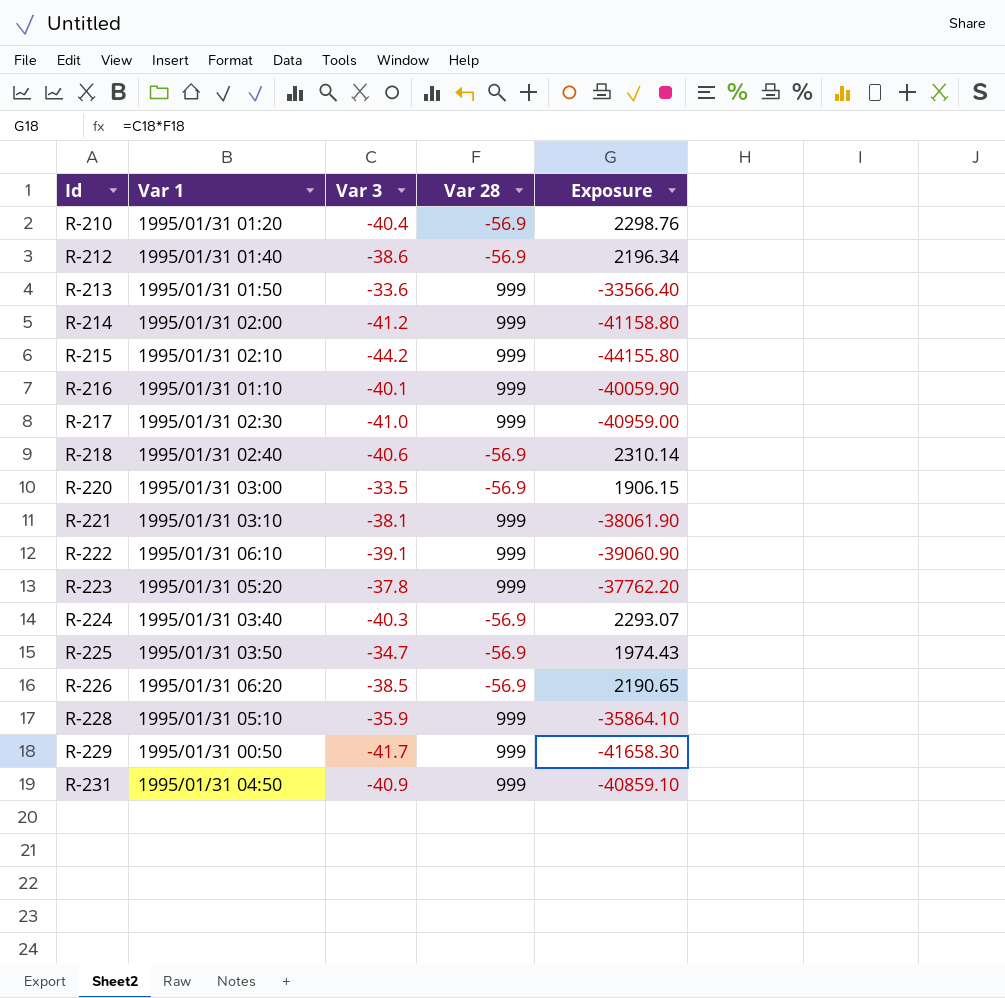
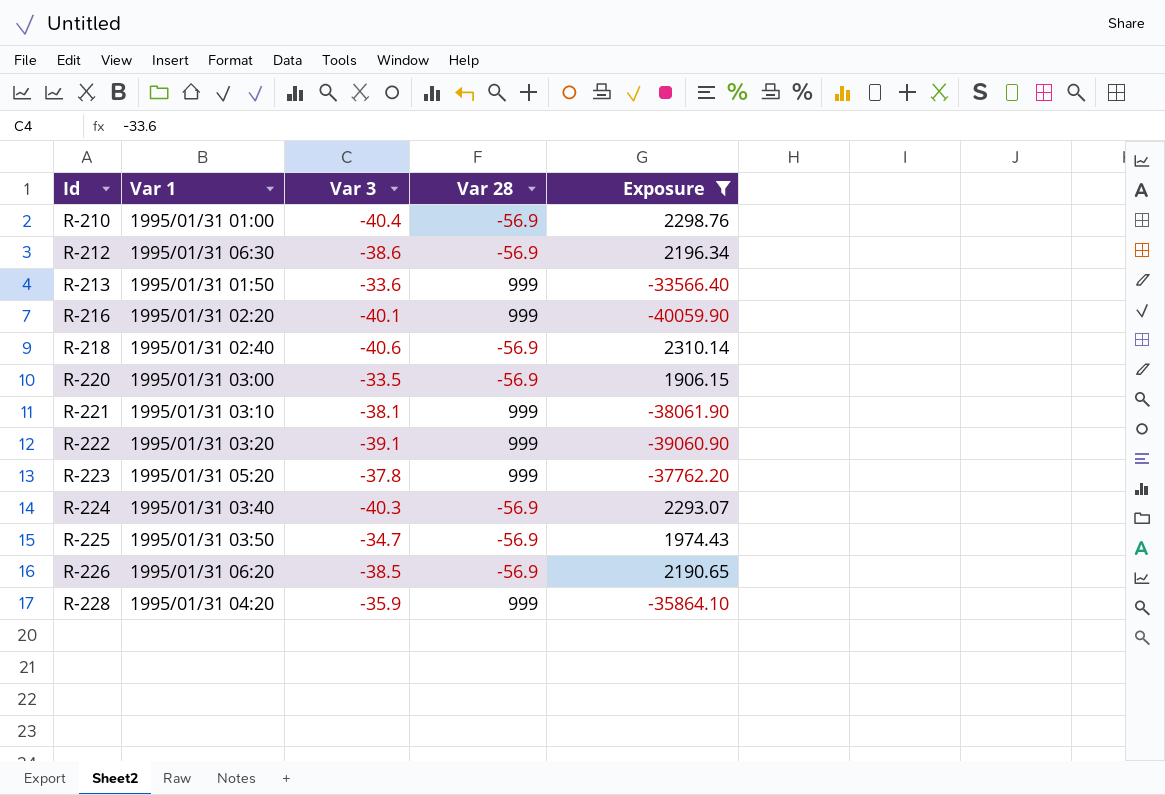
filter: none -> Exposure >= -40059.90
R-210 | Var 1: 1995/01/31 01:20 -> 1995/01/31 01:00
R-212 | Var 1: 1995/01/31 01:40 -> 1995/01/31 06:30
R-216 | Var 1: 1995/01/31 01:10 -> 1995/01/31 02:20
R-222 | Var 1: 1995/01/31 06:10 -> 1995/01/31 03:20
R-228 | Var 1: 1995/01/31 05:10 -> 1995/01/31 04:20

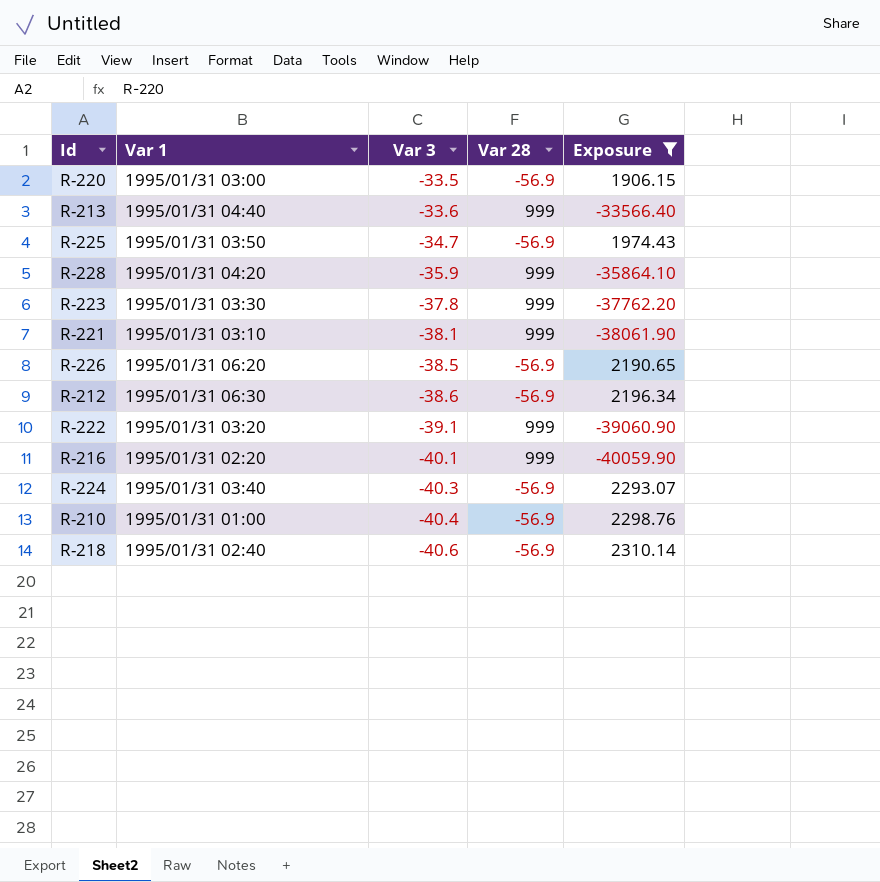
row order: Id ascending -> Var 3 descending
R-213 | Var 1: 1995/01/31 01:50 -> 1995/01/31 04:40
R-223 | Var 1: 1995/01/31 05:20 -> 1995/01/31 03:30

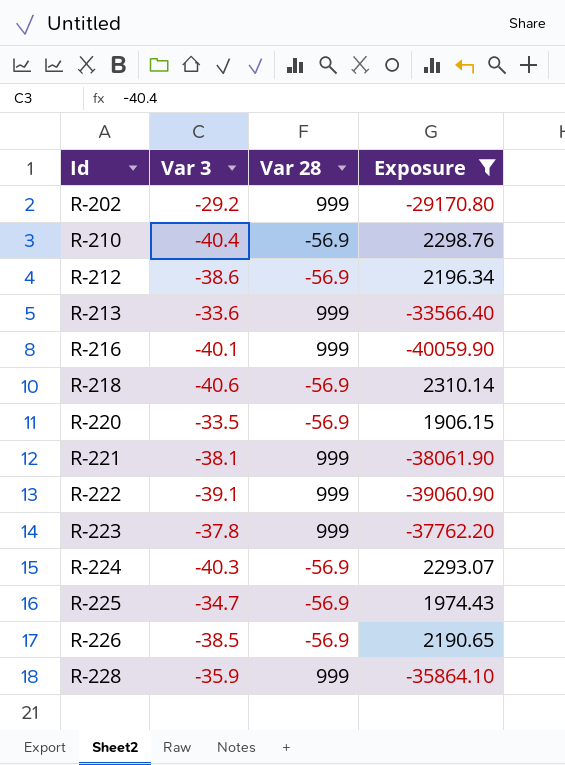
row order: Var 3 descending -> Id ascending
column Var 1 | position: 2 -> none
row R-202: none -> -29.2 | 999 | -29170.80

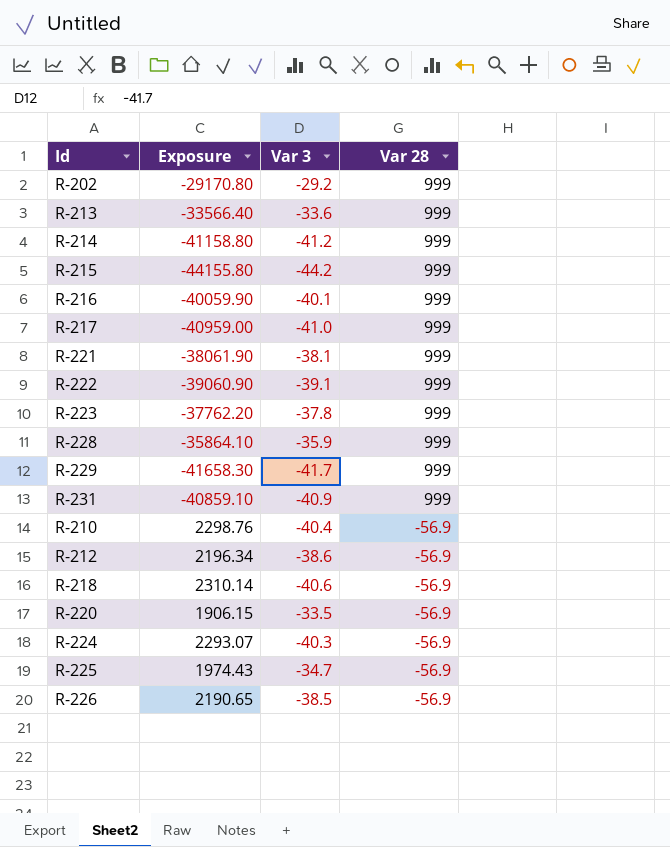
filter: Exposure >= -40059.90 -> none
row order: Id ascending -> Var 28 descending
column Exposure | position: 4 -> 2

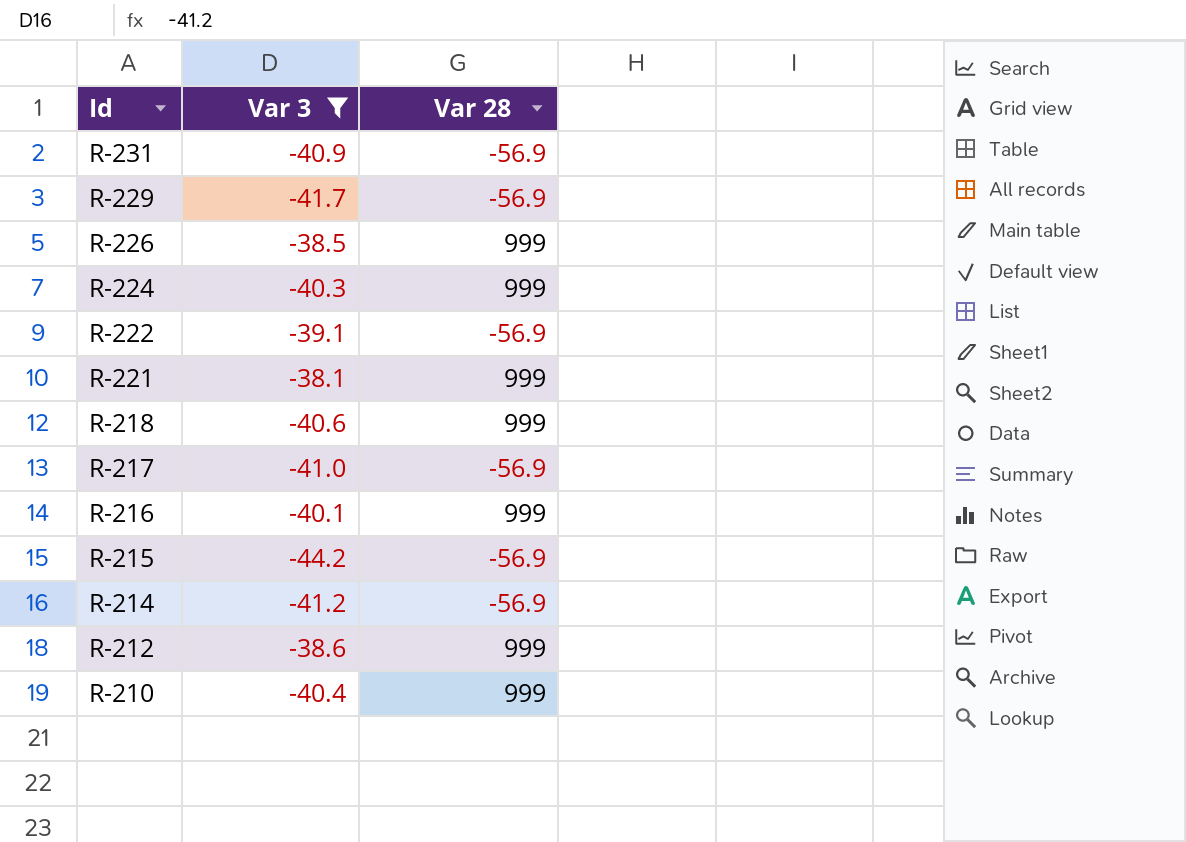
filter: none -> Var 3 <= -38.1
row order: Var 28 descending -> Id descending
column Exposure | formula: [Var 3] * [Var 28] -> none
R-231 | Var 28: 999 -> -56.9
R-229 | Var 28: 999 -> -56.9
R-226 | Var 28: -56.9 -> 999
R-224 | Var 28: -56.9 -> 999
R-222 | Var 28: 999 -> -56.9
R-218 | Var 28: -56.9 -> 999
R-217 | Var 28: 999 -> -56.9
R-215 | Var 28: 999 -> -56.9
R-214 | Var 28: 999 -> -56.9
R-212 | Var 28: -56.9 -> 999
R-210 | Var 28: -56.9 -> 999

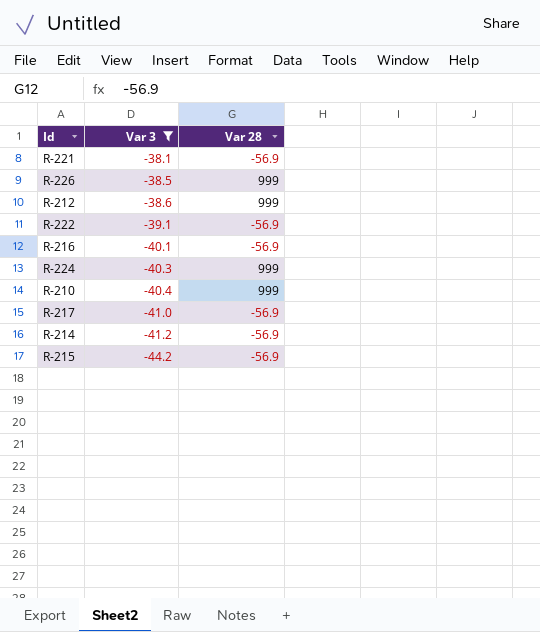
row order: Id descending -> Var 3 descending
row R-231: -40.9 | -56.9 -> none
row R-229: -41.7 | -56.9 -> none
row R-218: -40.6 | 999 -> none
R-221 | Var 28: 999 -> -56.9
R-216 | Var 28: 999 -> -56.9

